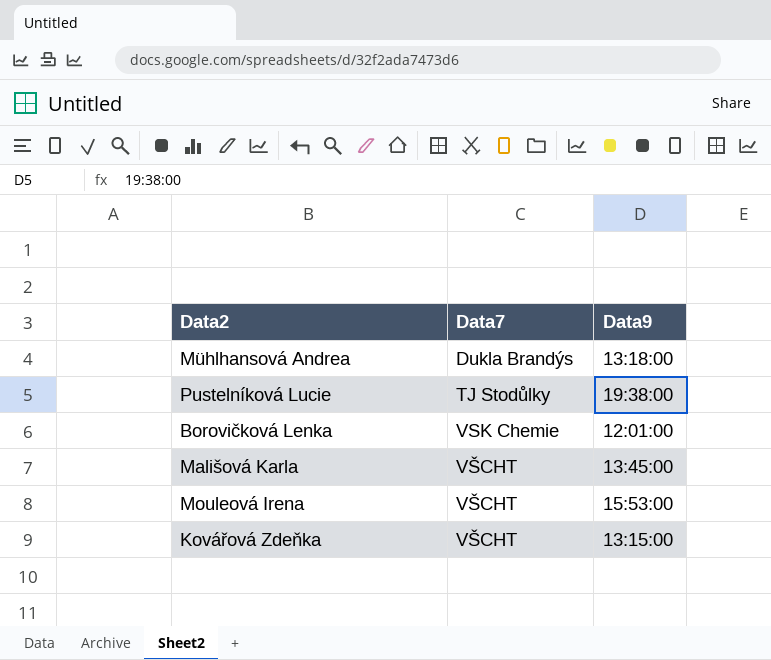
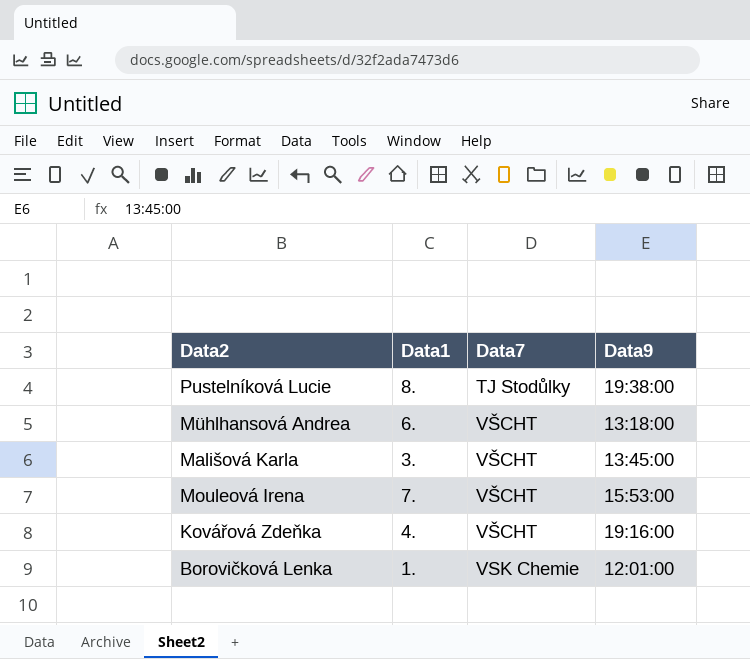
row order: none -> Data7 ascending
column Data1 | position: none -> 2
Mühlhansová Andrea | Data7: Dukla Brandýs -> VŠCHT
Kovářová Zdeňka | Data9: 13:15:00 -> 19:16:00

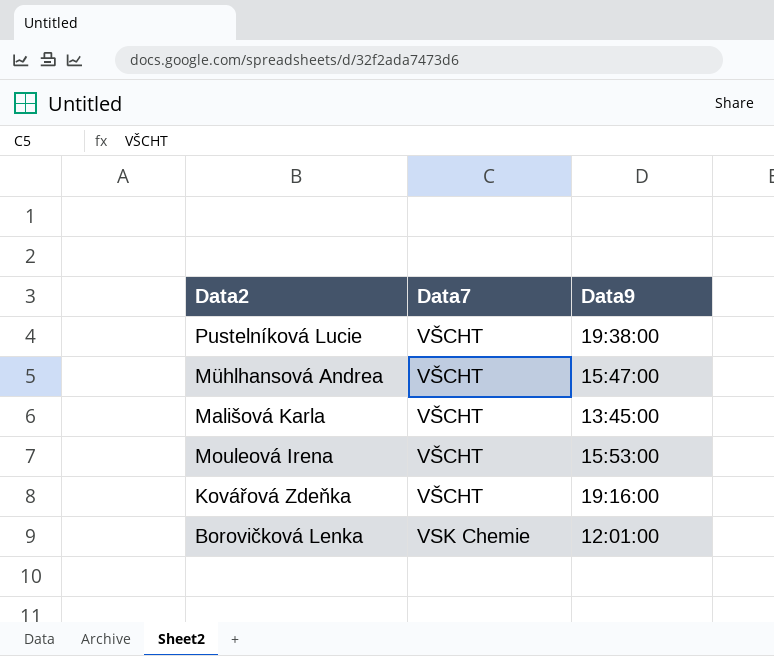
column Data1 | position: 2 -> none
Pustelníková Lucie | Data7: TJ Stodůlky -> VŠCHT
Mühlhansová Andrea | Data9: 13:18:00 -> 15:47:00

